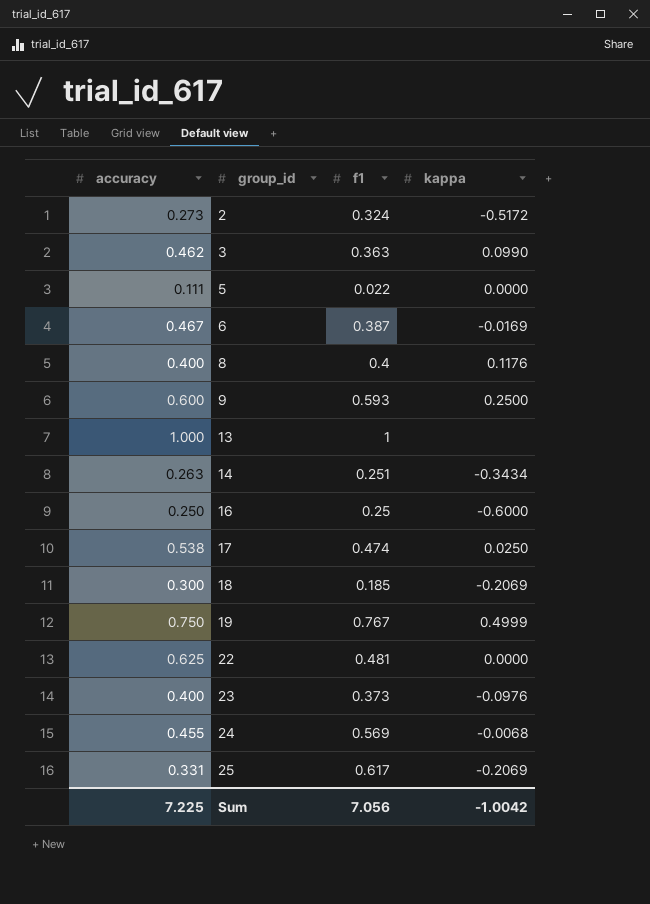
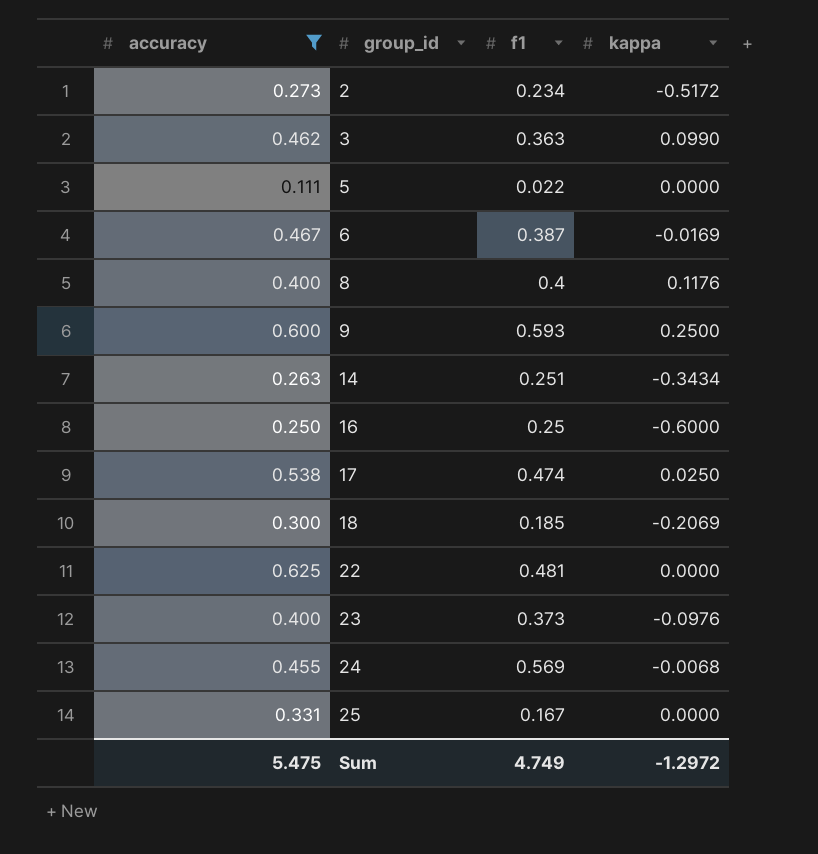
filter: none -> accuracy <= 0.625
2 | f1: 0.324 -> 0.234
25 | f1: 0.617 -> 0.167
25 | kappa: -0.2069 -> 0.0000
Sum | accuracy: 7.225 -> 5.475
Sum | f1: 7.056 -> 4.749
Sum | kappa: -1.0042 -> -1.2972

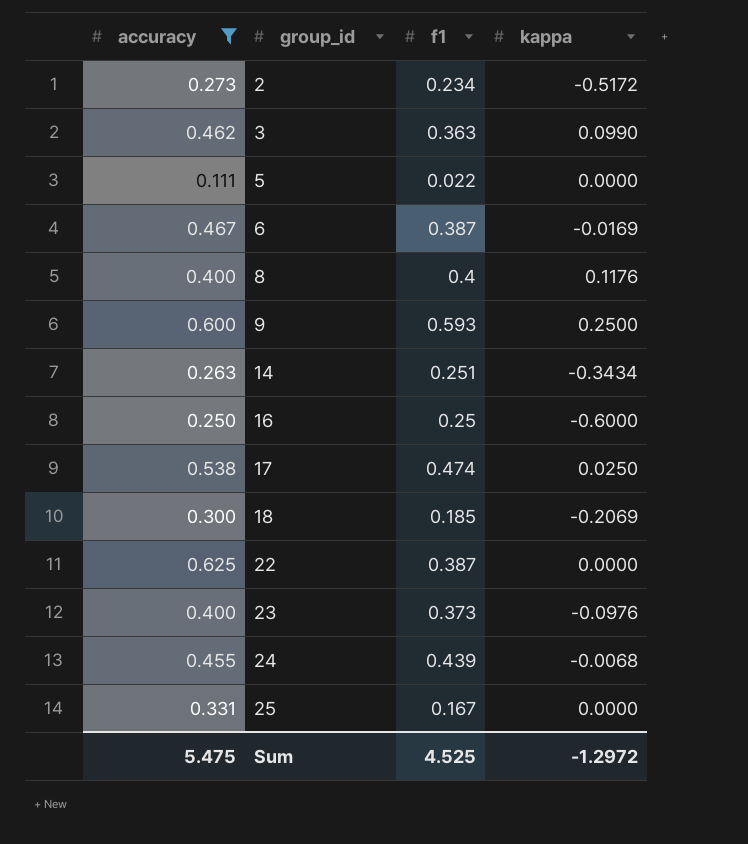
22 | f1: 0.481 -> 0.387
24 | f1: 0.569 -> 0.439
Sum | f1: 4.749 -> 4.525

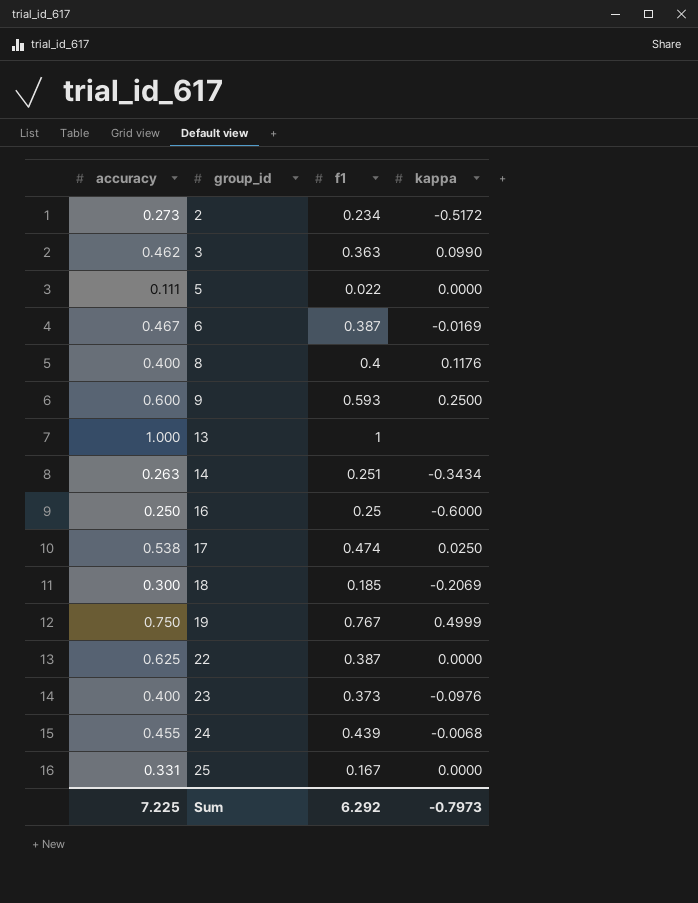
filter: accuracy <= 0.625 -> none
Sum | accuracy: 5.475 -> 7.225
Sum | f1: 4.525 -> 6.292
Sum | kappa: -1.2972 -> -0.7973

